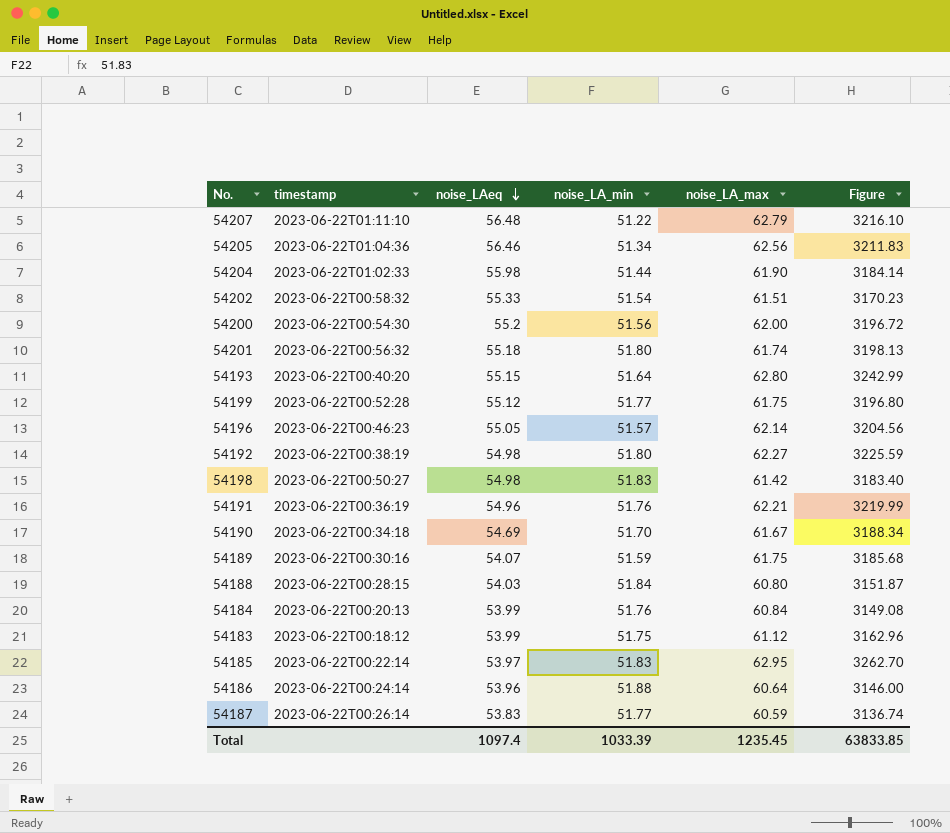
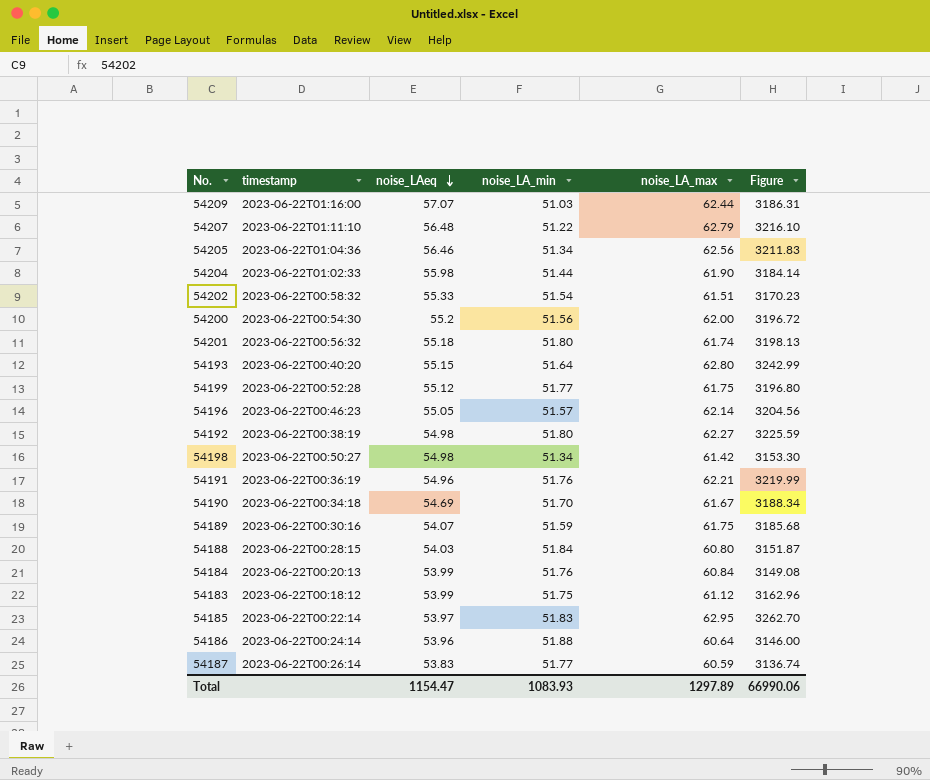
row 54209: none -> 2023-06-22T01:16:00 | 57.07 | 51.03 | 62.44 | 3186.31
54198 | noise_LA_min: 51.83 -> 51.34
54198 | Figure: 3183.40 -> 3153.30
Total | noise_LAeq: 1097.4 -> 1154.47
Total | noise_LA_min: 1033.39 -> 1083.93
Total | noise_LA_max: 1235.45 -> 1297.89
Total | Figure: 63833.85 -> 66990.06

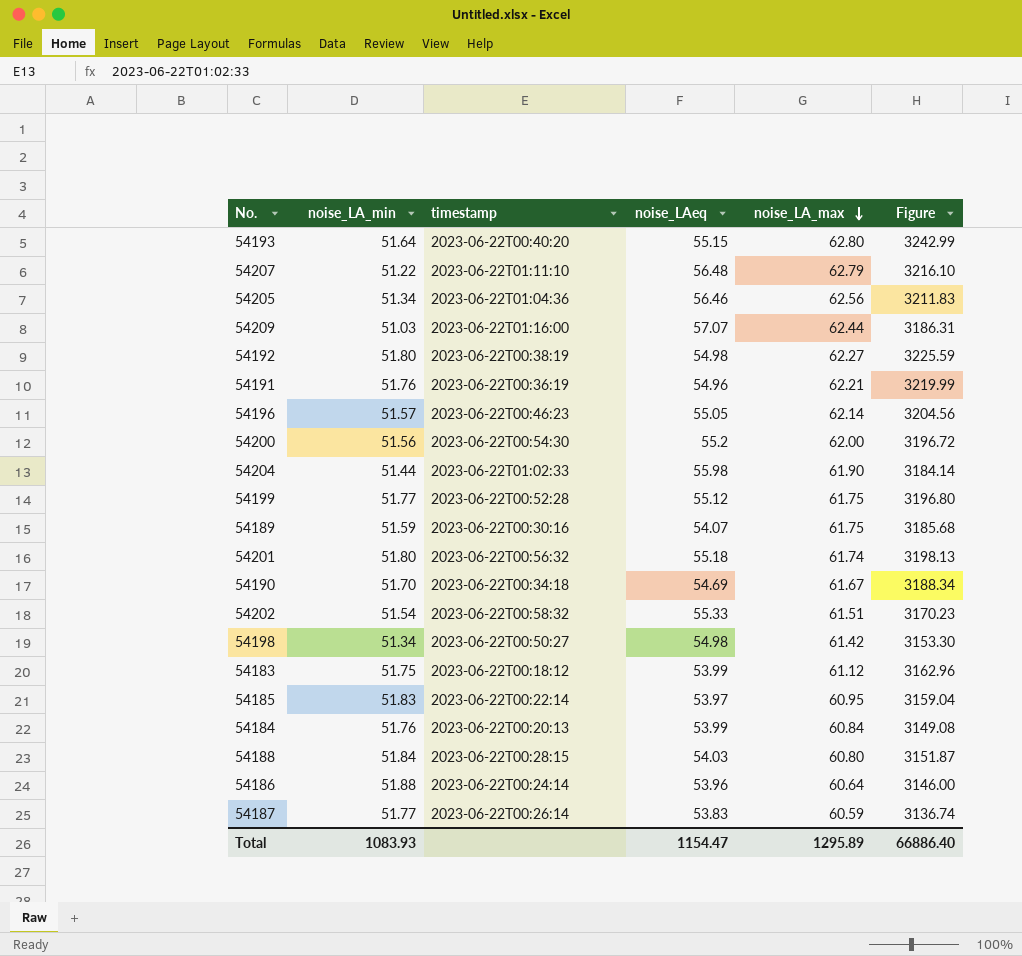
row order: noise_LAeq descending -> noise_LA_max descending
column noise_LA_min | position: 4 -> 2
54185 | noise_LA_max: 62.95 -> 60.95
54185 | Figure: 3262.70 -> 3159.04
Total | noise_LA_max: 1297.89 -> 1295.89
Total | Figure: 66990.06 -> 66886.40

